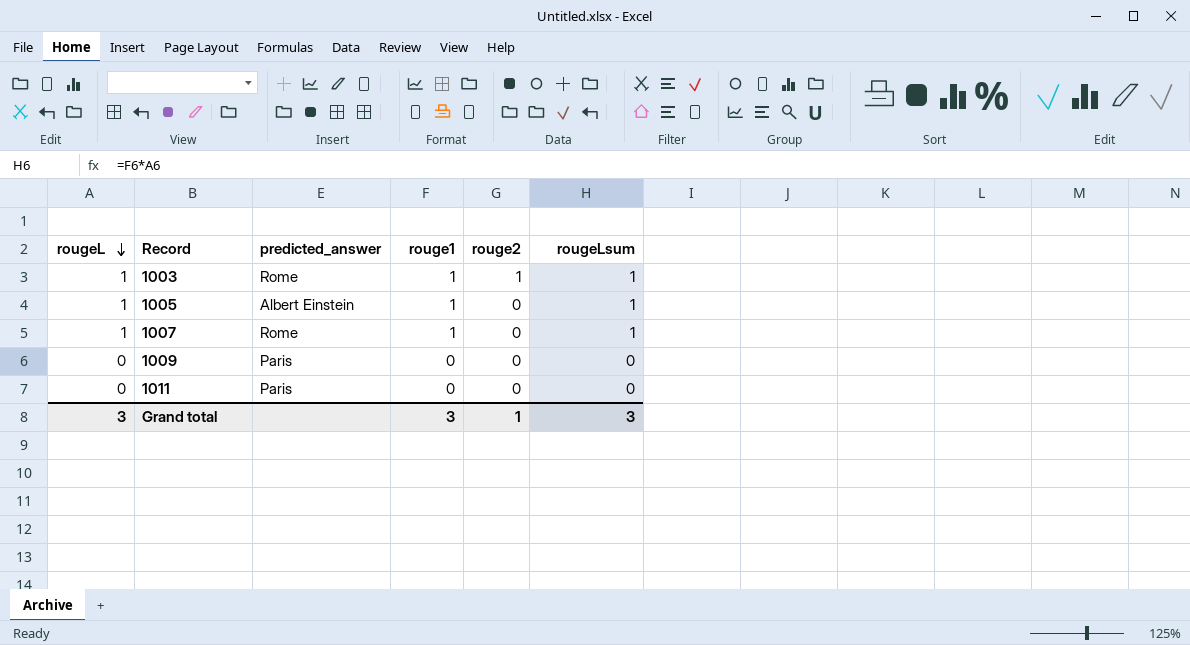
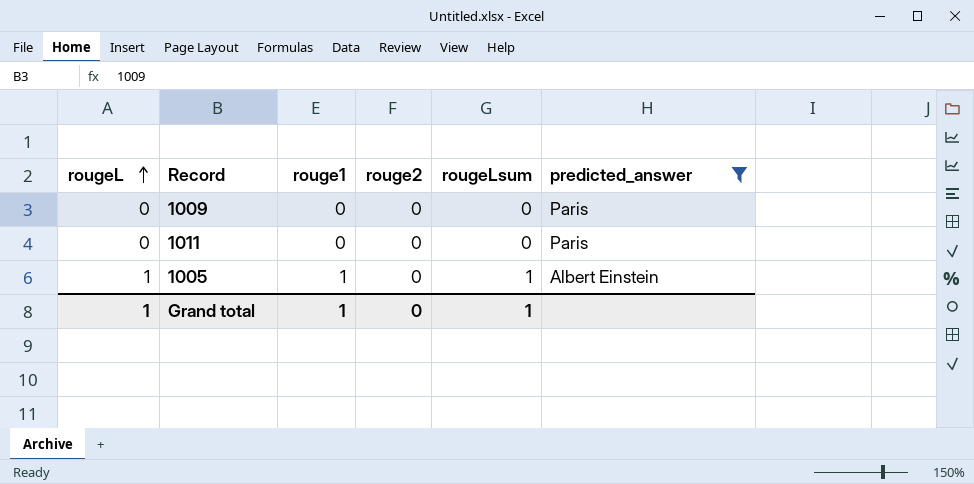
filter: none -> predicted_answer != Rome
row order: rougeL descending -> rougeL ascending
column predicted_answer | position: 3 -> 6
Grand total | rougeL: 3 -> 1
Grand total | rouge1: 3 -> 1
Grand total | rouge2: 1 -> 0
Grand total | rougeLsum: 3 -> 1

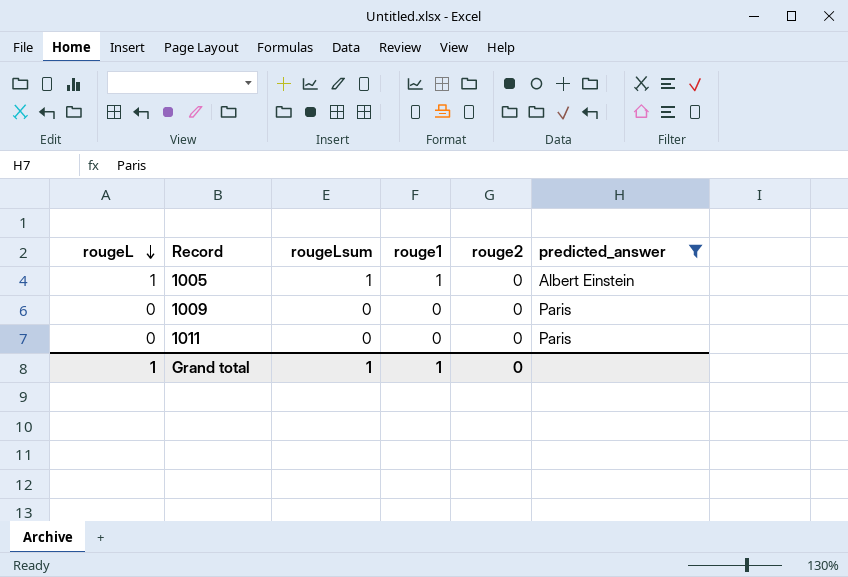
row order: rougeL ascending -> rougeL descending
column rougeLsum | position: 5 -> 3

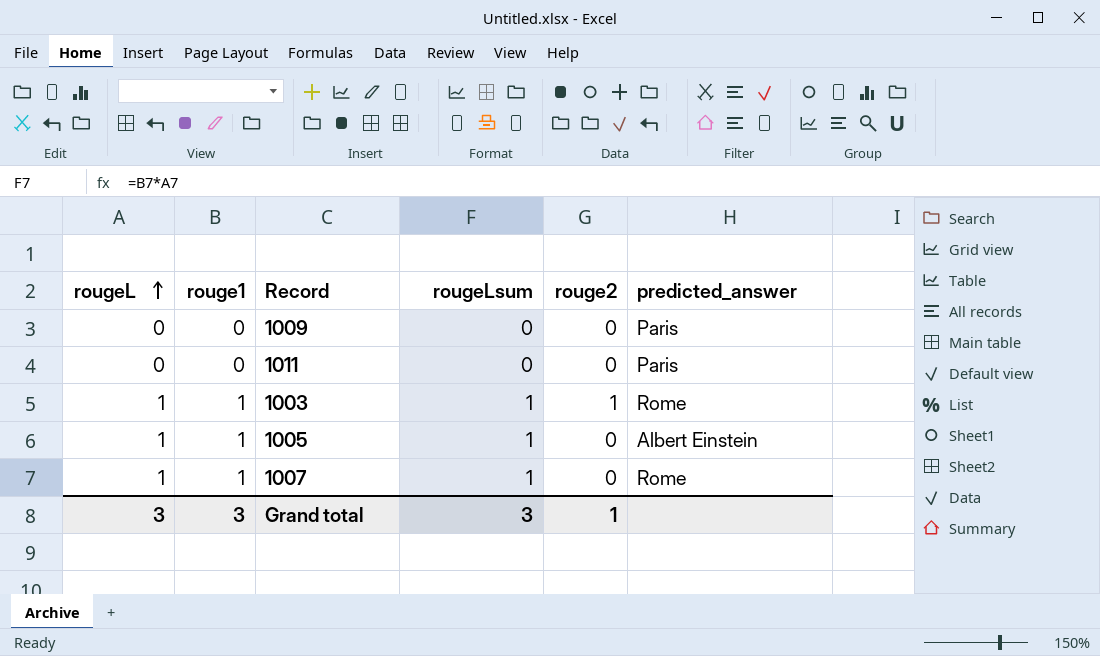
filter: predicted_answer != Rome -> none
row order: rougeL descending -> rougeL ascending
column rouge1 | position: 4 -> 2
Grand total | rougeL: 1 -> 3
Grand total | rouge1: 1 -> 3
Grand total | rougeLsum: 1 -> 3
Grand total | rouge2: 0 -> 1

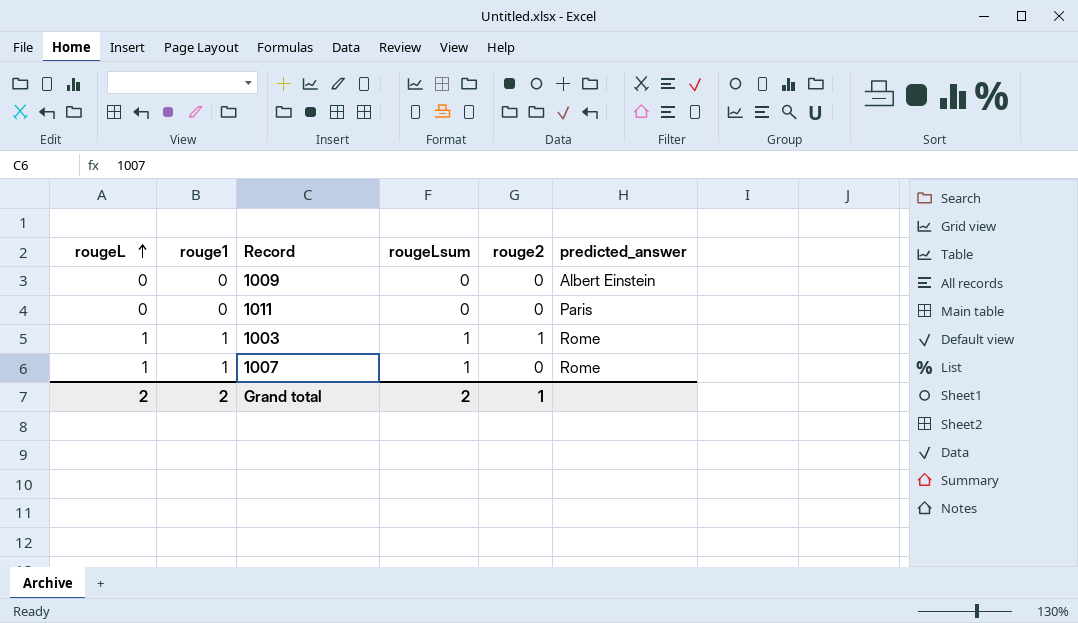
row 1005: 1 | 1 | 1 | 0 | Albert Einstein -> none
1009 | predicted_answer: Paris -> Albert Einstein
Grand total | rougeL: 3 -> 2
Grand total | rouge1: 3 -> 2
Grand total | rougeLsum: 3 -> 2

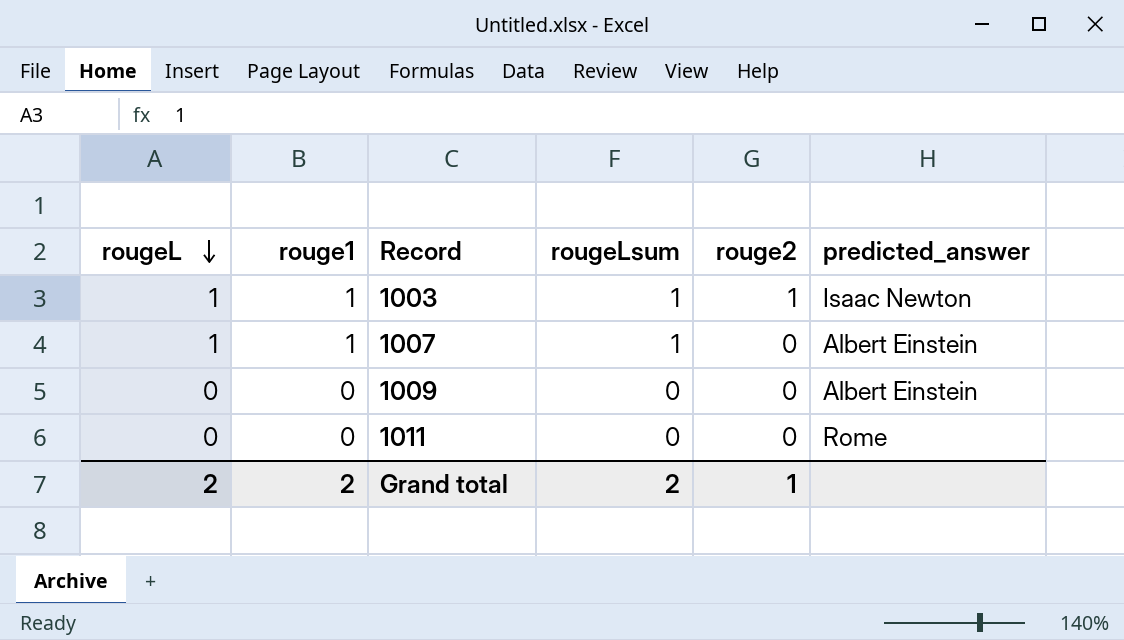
row order: rougeL ascending -> rougeL descending
1003 | predicted_answer: Rome -> Isaac Newton
1007 | predicted_answer: Rome -> Albert Einstein
1011 | predicted_answer: Paris -> Rome

